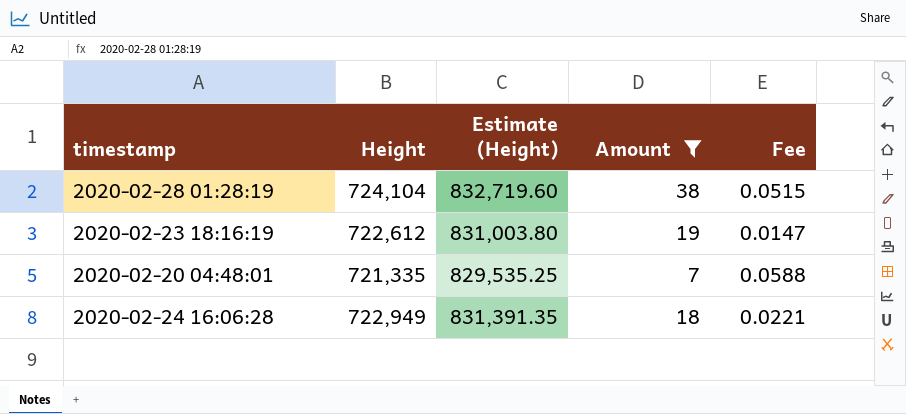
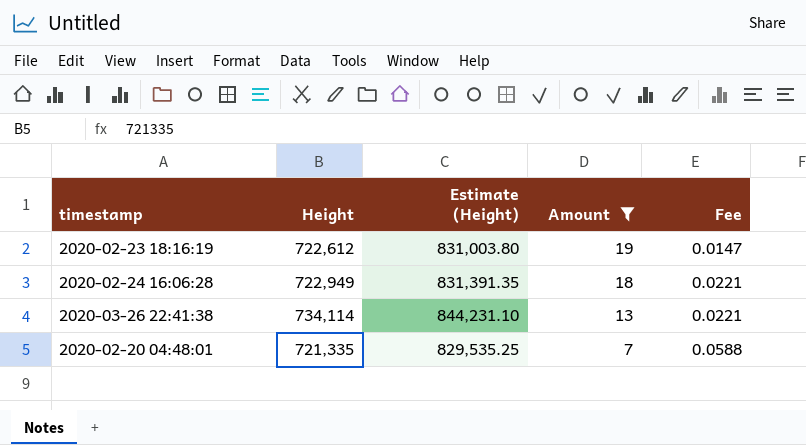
row order: none -> Amount descending
row 2020-02-28 01:28:19: 724,104 | 832,719.60 | 38 | 0.0515 -> none
row 2020-03-26 22:41:38: none -> 734,114 | 844,231.10 | 13 | 0.0221

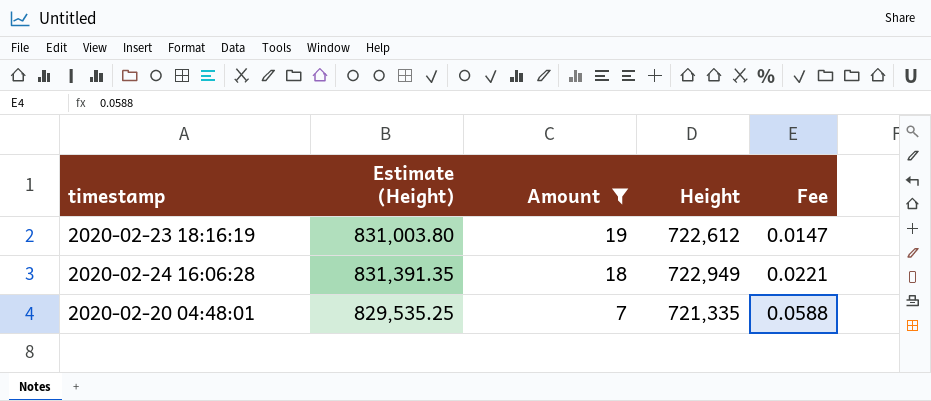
column Height | position: 2 -> 4
row 2020-03-26 22:41:38: 734,114 | 844,231.10 | 13 | 0.0221 -> none

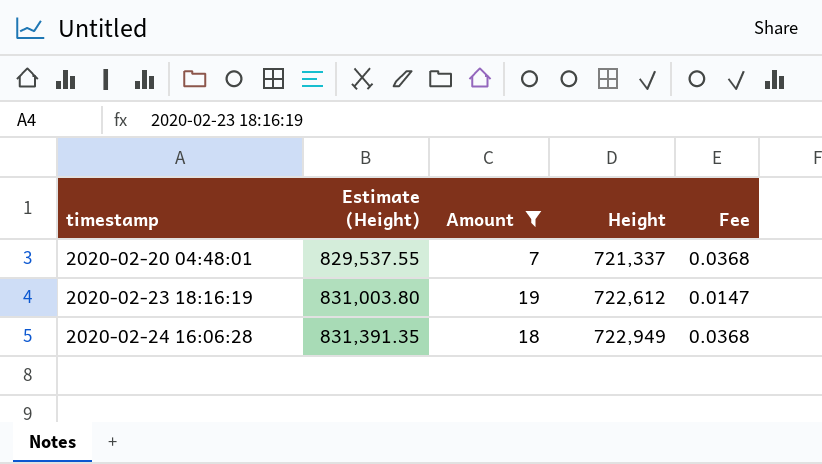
row order: Amount descending -> timestamp ascending
2020-02-20 04:48:01 | Estimate (Height): 829,535.25 -> 829,537.55
2020-02-20 04:48:01 | Height: 721,335 -> 721,337
2020-02-20 04:48:01 | Fee: 0.0588 -> 0.0368
2020-02-24 16:06:28 | Fee: 0.0221 -> 0.0368

